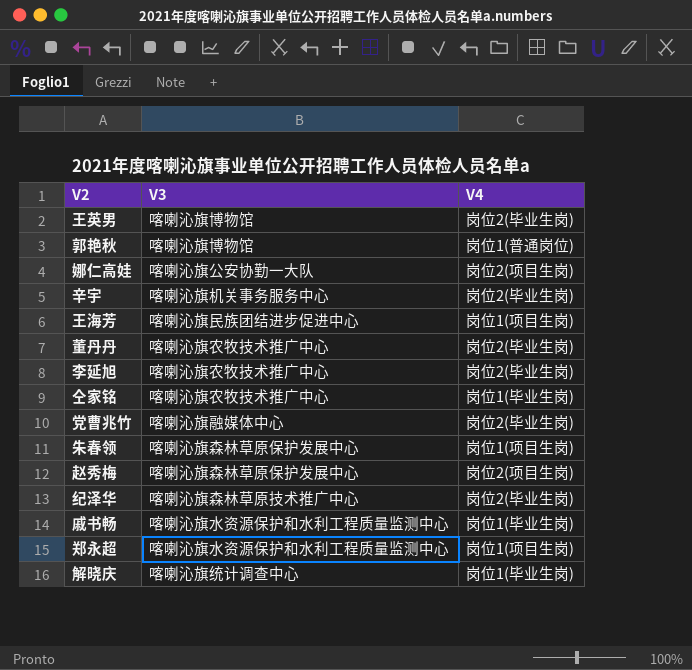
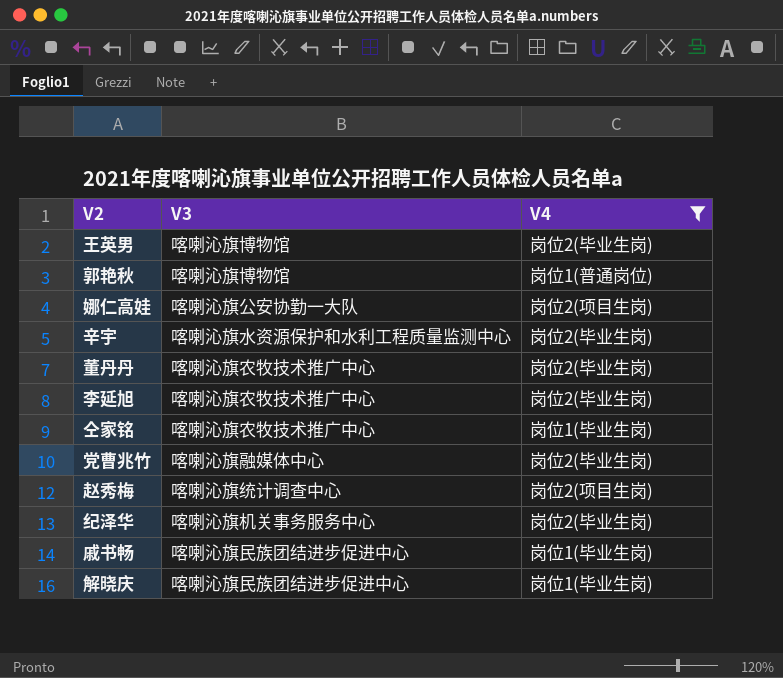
filter: none -> V4 != 岗位1(项目生岗)
辛宇 | V3: 喀喇沁旗机关事务服务中心 -> 喀喇沁旗水资源保护和水利工程质量监测中心
赵秀梅 | V3: 喀喇沁旗森林草原保护发展中心 -> 喀喇沁旗统计调查中心
纪泽华 | V3: 喀喇沁旗森林草原技术推广中心 -> 喀喇沁旗机关事务服务中心
戚书畅 | V3: 喀喇沁旗水资源保护和水利工程质量监测中心 -> 喀喇沁旗民族团结进步促进中心
解晓庆 | V3: 喀喇沁旗统计调查中心 -> 喀喇沁旗民族团结进步促进中心

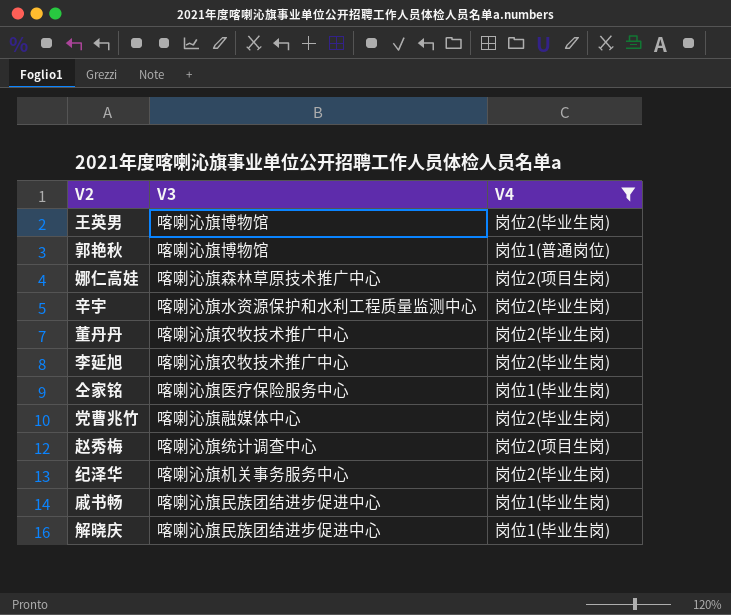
娜仁高娃 | V3: 喀喇沁旗公安协勤一大队 -> 喀喇沁旗森林草原技术推广中心
仝家铭 | V3: 喀喇沁旗农牧技术推广中心 -> 喀喇沁旗医疗保险服务中心

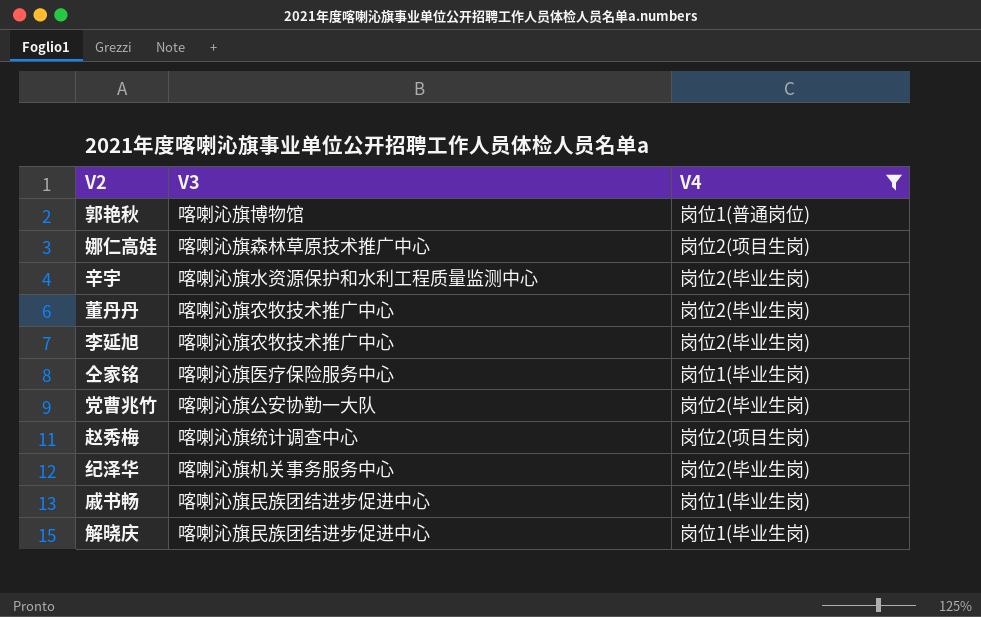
row 王英男: 喀喇沁旗博物馆 | 岗位2(毕业生岗) -> none
党曹兆竹 | V3: 喀喇沁旗融媒体中心 -> 喀喇沁旗公安协勤一大队

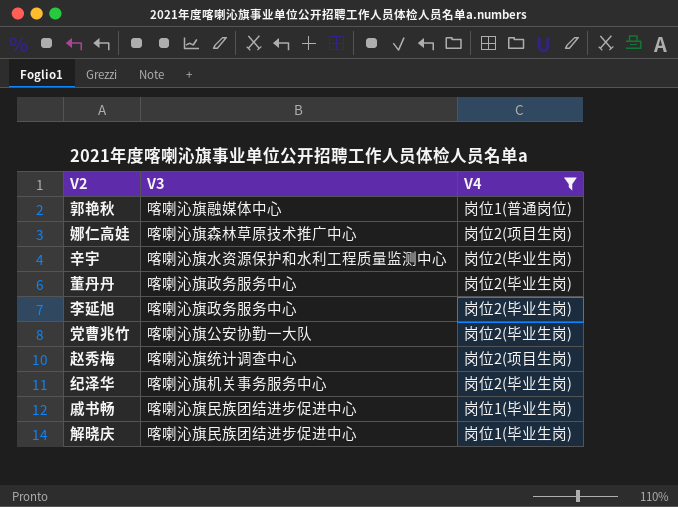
row 仝家铭: 喀喇沁旗医疗保险服务中心 | 岗位1(毕业生岗) -> none
郭艳秋 | V3: 喀喇沁旗博物馆 -> 喀喇沁旗融媒体中心
董丹丹 | V3: 喀喇沁旗农牧技术推广中心 -> 喀喇沁旗政务服务中心
李延旭 | V3: 喀喇沁旗农牧技术推广中心 -> 喀喇沁旗政务服务中心

